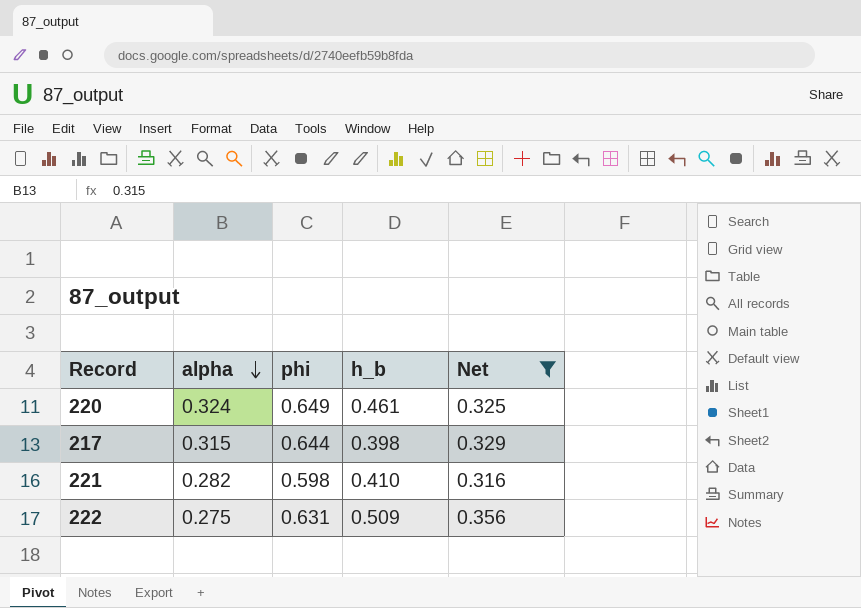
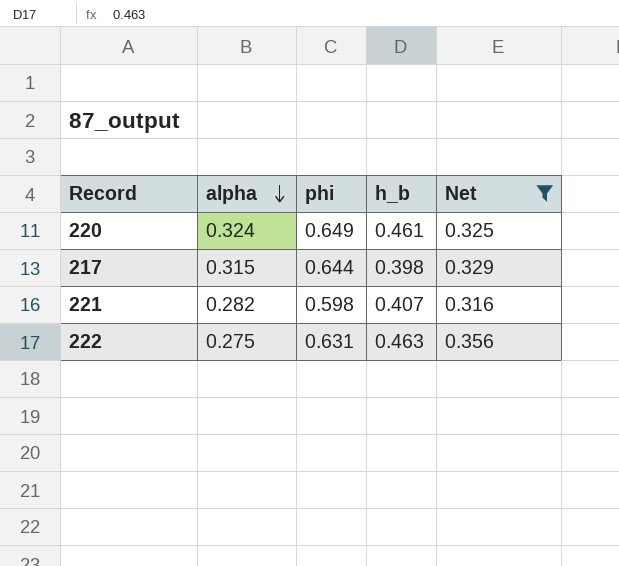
221 | h_b: 0.410 -> 0.407
222 | h_b: 0.509 -> 0.463

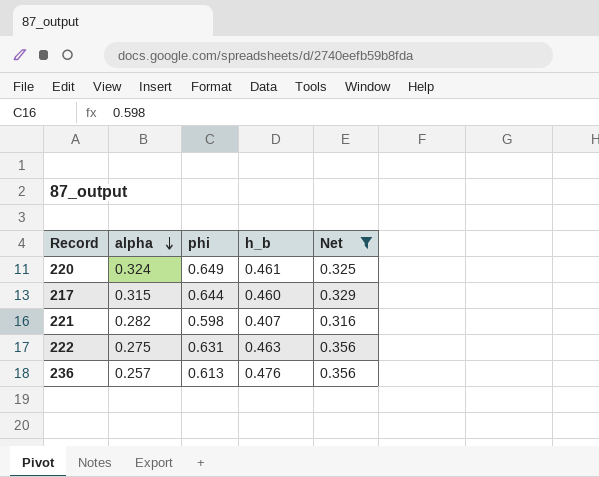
217 | h_b: 0.398 -> 0.460
row 236: none -> 0.257 | 0.613 | 0.476 | 0.356

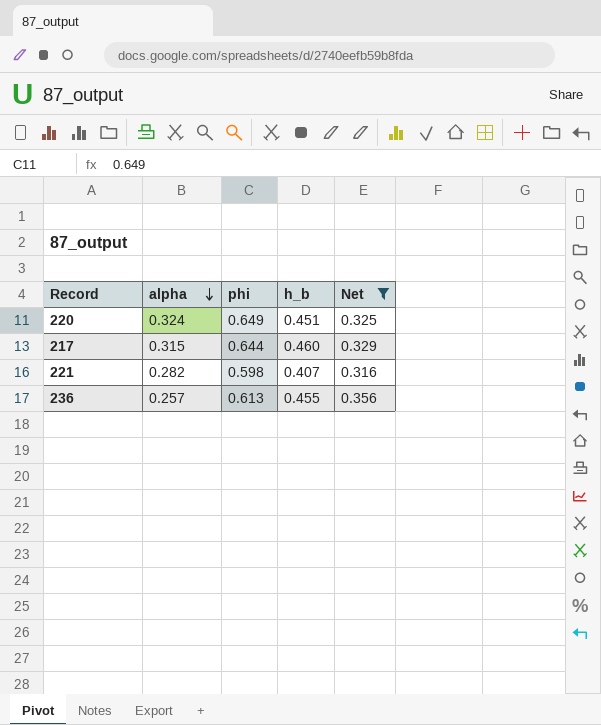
row 222: 0.275 | 0.631 | 0.463 | 0.356 -> none
220 | h_b: 0.461 -> 0.451
236 | h_b: 0.476 -> 0.455

